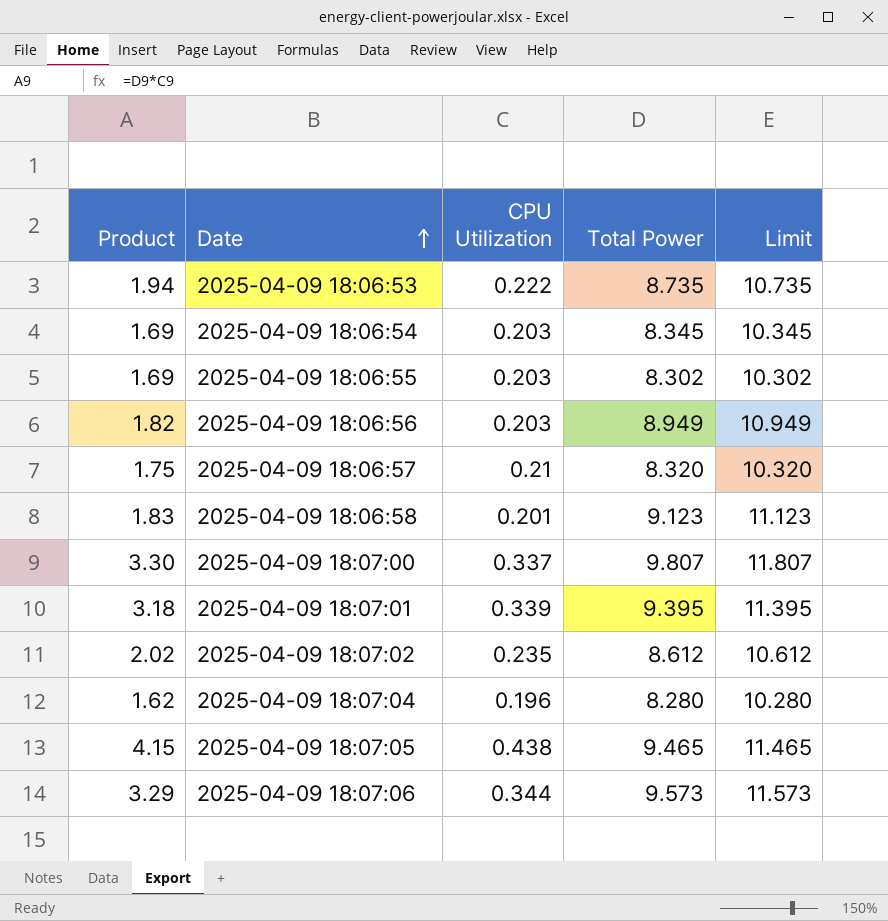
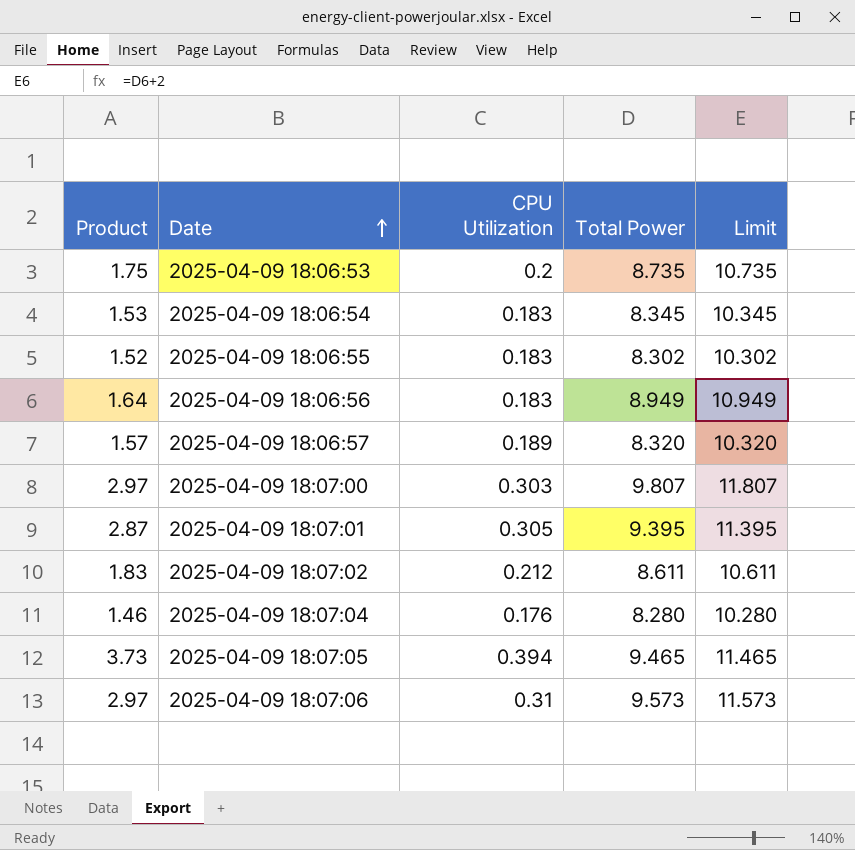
row 2025-04-09 18:06:58: 1.83 | 0.201 | 9.123 | 11.123 -> none
2025-04-09 18:06:53 | Product: 1.94 -> 1.75
2025-04-09 18:06:53 | CPU Utilization: 0.222 -> 0.2
2025-04-09 18:06:54 | Product: 1.69 -> 1.53
2025-04-09 18:06:54 | CPU Utilization: 0.203 -> 0.183
2025-04-09 18:06:55 | Product: 1.69 -> 1.52
2025-04-09 18:06:55 | CPU Utilization: 0.203 -> 0.183
2025-04-09 18:06:56 | Product: 1.82 -> 1.64
2025-04-09 18:06:56 | CPU Utilization: 0.203 -> 0.183
2025-04-09 18:06:57 | Product: 1.75 -> 1.57
2025-04-09 18:06:57 | CPU Utilization: 0.21 -> 0.189
2025-04-09 18:07:00 | Product: 3.30 -> 2.97
2025-04-09 18:07:00 | CPU Utilization: 0.337 -> 0.303
2025-04-09 18:07:01 | Product: 3.18 -> 2.87
2025-04-09 18:07:01 | CPU Utilization: 0.339 -> 0.305
2025-04-09 18:07:02 | Product: 2.02 -> 1.83
2025-04-09 18:07:02 | CPU Utilization: 0.235 -> 0.212
2025-04-09 18:07:02 | Total Power: 8.612 -> 8.611
2025-04-09 18:07:02 | Limit: 10.612 -> 10.611
2025-04-09 18:07:04 | Product: 1.62 -> 1.46
2025-04-09 18:07:04 | CPU Utilization: 0.196 -> 0.176
2025-04-09 18:07:05 | Product: 4.15 -> 3.73
2025-04-09 18:07:05 | CPU Utilization: 0.438 -> 0.394
2025-04-09 18:07:06 | Product: 3.29 -> 2.97
2025-04-09 18:07:06 | CPU Utilization: 0.344 -> 0.31

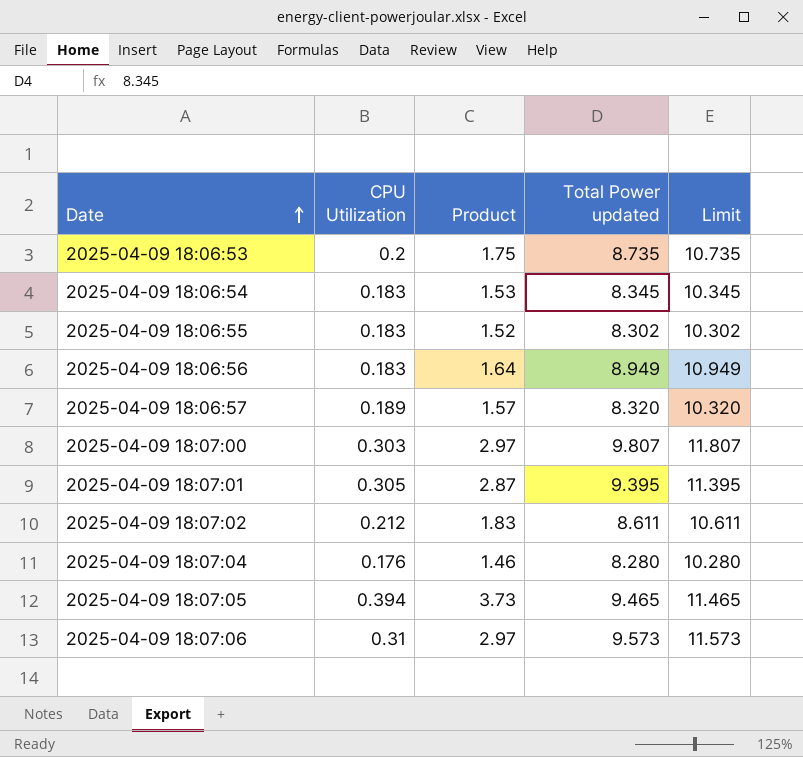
column Product | position: 1 -> 3
column name: Total Power -> Total Power updated

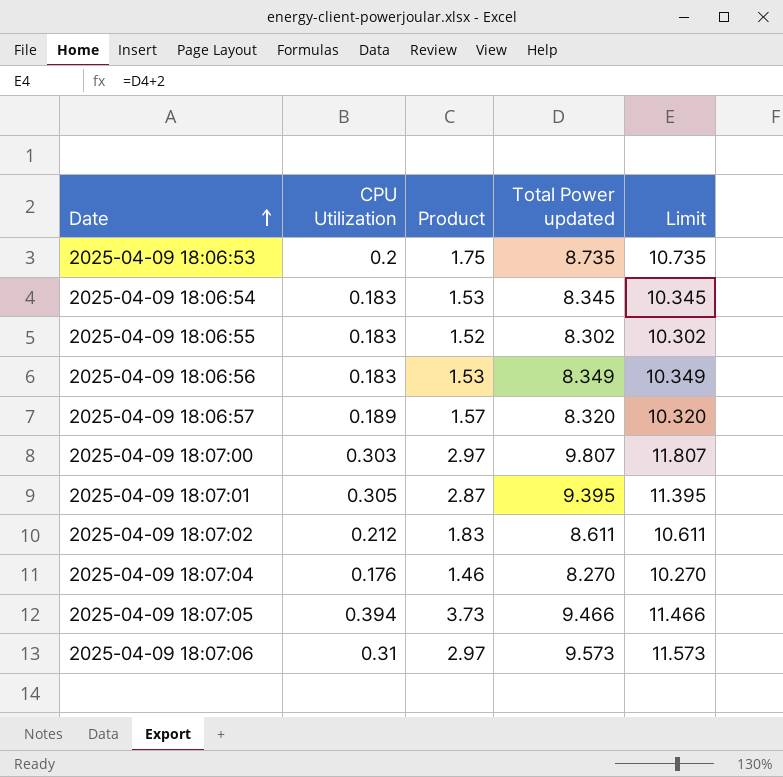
2025-04-09 18:06:56 | Product: 1.64 -> 1.53
2025-04-09 18:06:56 | Total Power updated: 8.949 -> 8.349
2025-04-09 18:06:56 | Limit: 10.949 -> 10.349
2025-04-09 18:07:04 | Total Power updated: 8.280 -> 8.270
2025-04-09 18:07:04 | Limit: 10.280 -> 10.270
2025-04-09 18:07:05 | Total Power updated: 9.465 -> 9.466
2025-04-09 18:07:05 | Limit: 11.465 -> 11.466

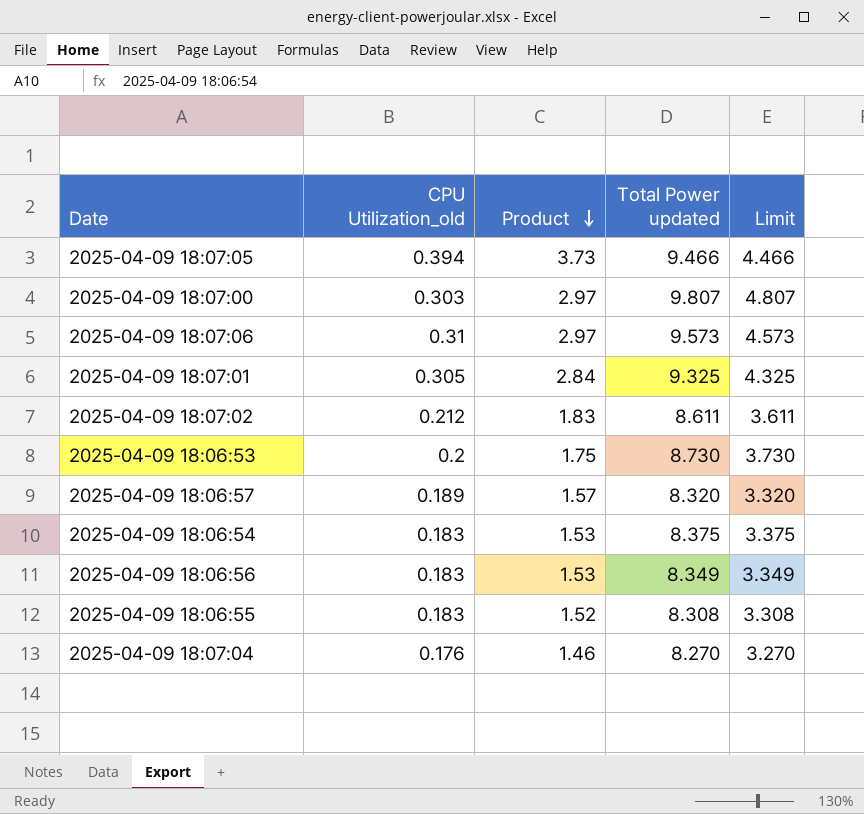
row order: Date ascending -> Product descending
column name: CPU Utilization -> CPU Utilization_old
column Limit | formula: [Total Power updated] + 2 -> [Total Power updated] - 5
2025-04-09 18:07:01 | Product: 2.87 -> 2.84
2025-04-09 18:07:01 | Total Power updated: 9.395 -> 9.325
2025-04-09 18:06:53 | Total Power updated: 8.735 -> 8.730
2025-04-09 18:06:54 | Total Power updated: 8.345 -> 8.375
2025-04-09 18:06:55 | Total Power updated: 8.302 -> 8.308

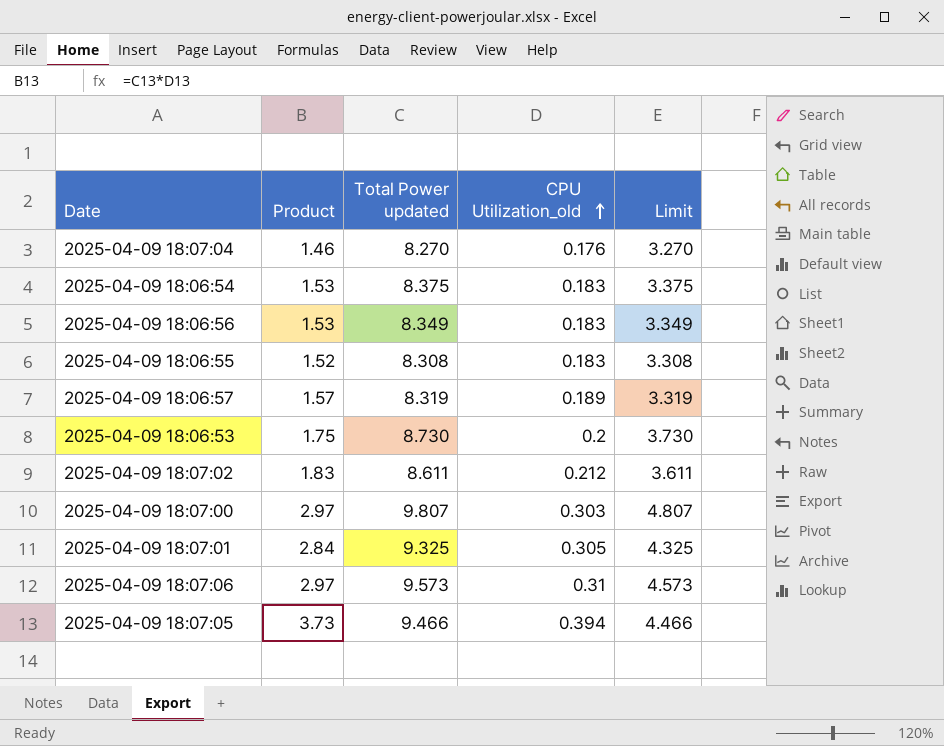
row order: Product descending -> CPU Utilization_old ascending
column CPU Utilization_old | position: 2 -> 4
2025-04-09 18:06:57 | Total Power updated: 8.320 -> 8.319
2025-04-09 18:06:57 | Limit: 3.320 -> 3.319

